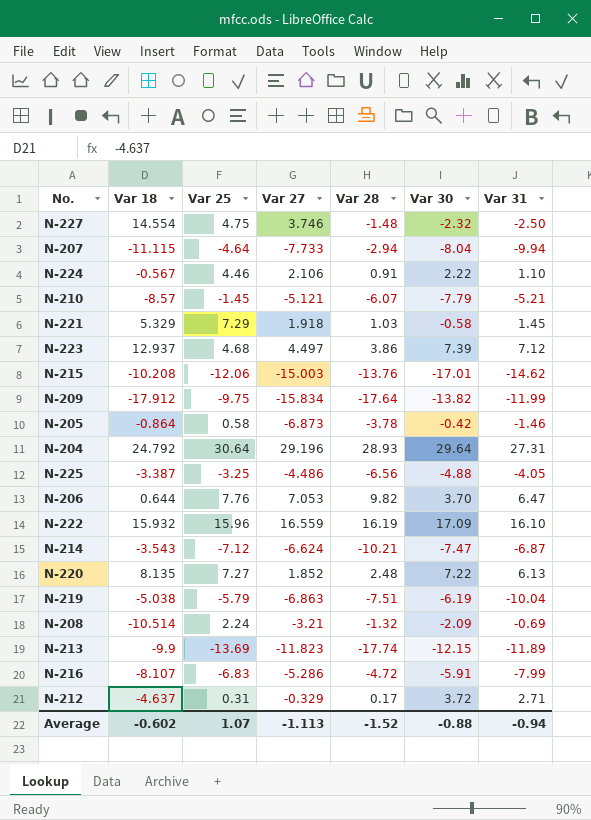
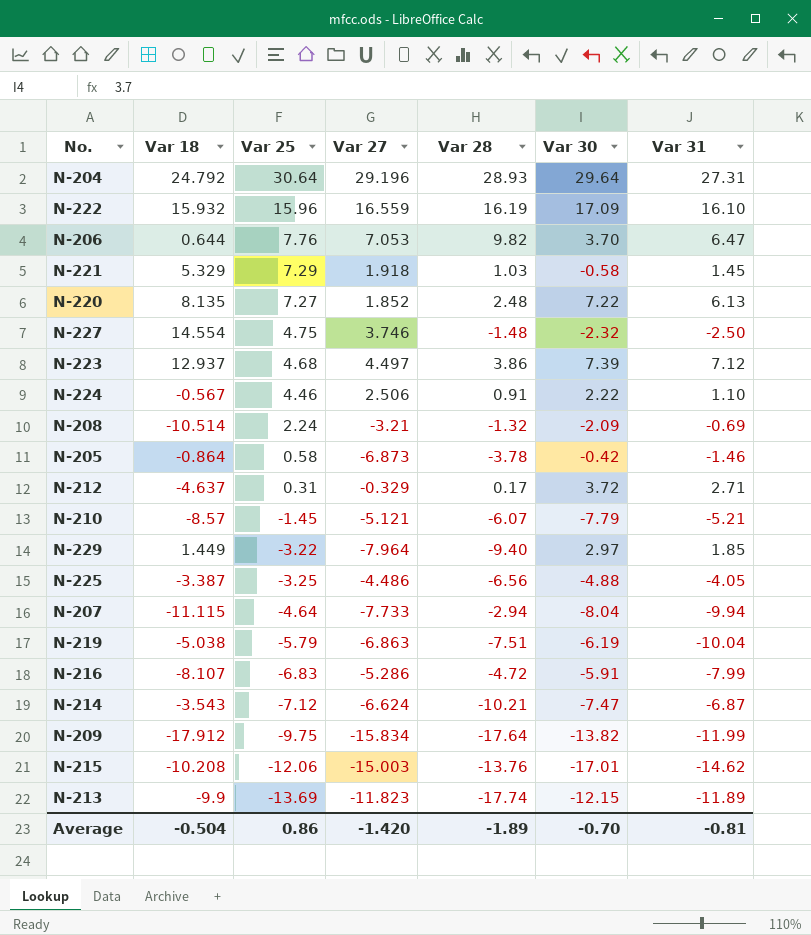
row order: none -> Var 25 descending
N-224 | Var 27: 2.106 -> 2.506
row N-229: none -> 1.449 | -3.22 | -7.964 | -9.40 | 2.97 | 1.85
Average | Var 18: -0.602 -> -0.504
Average | Var 25: 1.07 -> 0.86
Average | Var 27: -1.113 -> -1.420
Average | Var 28: -1.52 -> -1.89
Average | Var 30: -0.88 -> -0.70
Average | Var 31: -0.94 -> -0.81

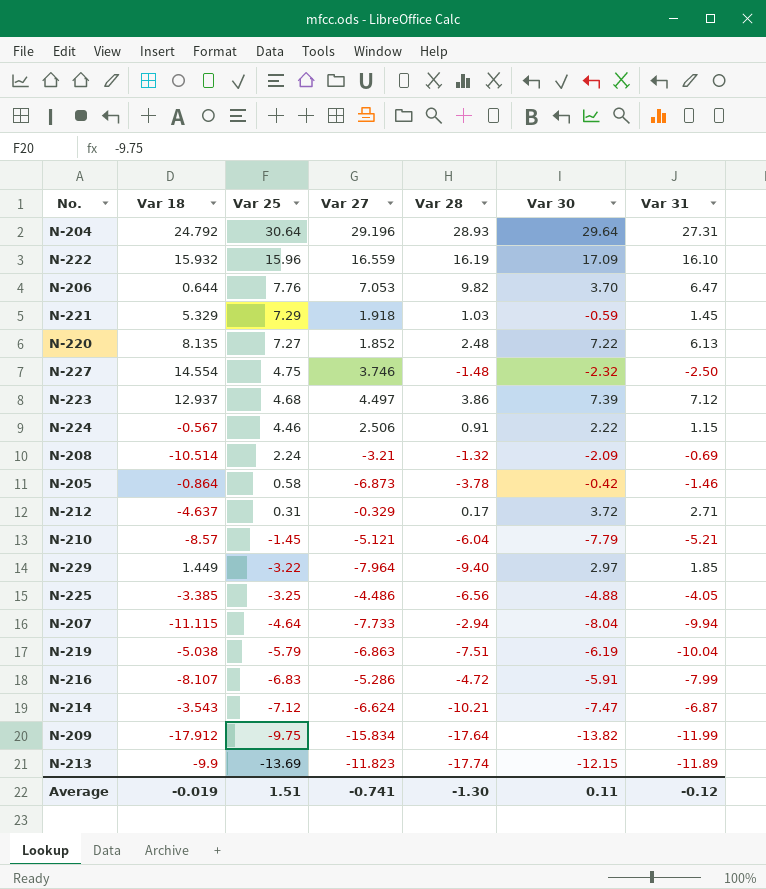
row N-215: -10.208 | -12.06 | -15.003 | -13.76 | -17.01 | -14.62 -> none
N-221 | Var 30: -0.58 -> -0.59
N-224 | Var 31: 1.10 -> 1.15
N-210 | Var 28: -6.07 -> -6.04
N-225 | Var 18: -3.387 -> -3.385
Average | Var 18: -0.504 -> -0.019
Average | Var 25: 0.86 -> 1.51
Average | Var 27: -1.420 -> -0.741
Average | Var 28: -1.89 -> -1.30
Average | Var 30: -0.70 -> 0.11
Average | Var 31: -0.81 -> -0.12

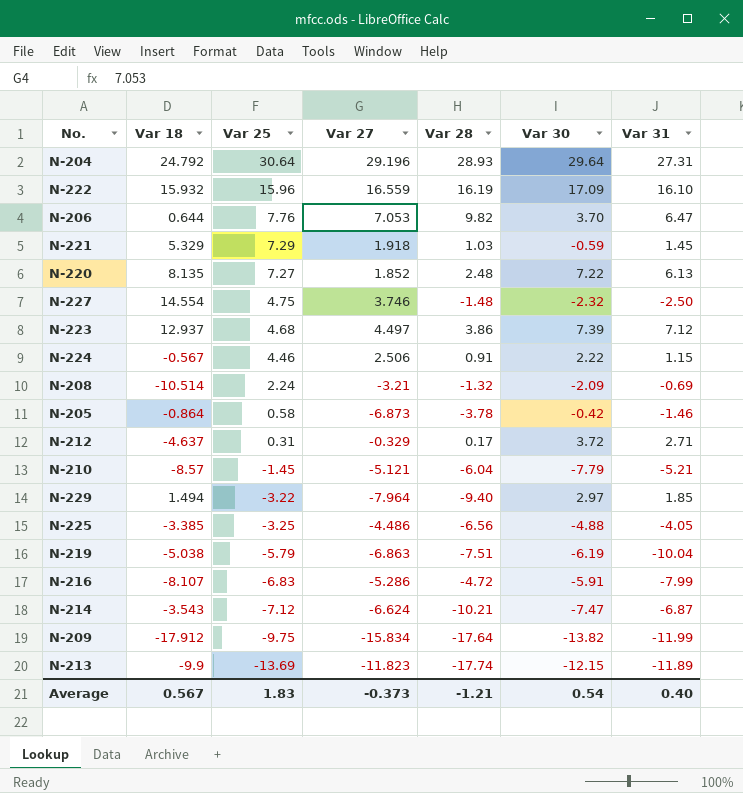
row N-207: -11.115 | -4.64 | -7.733 | -2.94 | -8.04 | -9.94 -> none
N-229 | Var 18: 1.449 -> 1.494
Average | Var 18: -0.019 -> 0.567
Average | Var 25: 1.51 -> 1.83
Average | Var 27: -0.741 -> -0.373
Average | Var 28: -1.30 -> -1.21
Average | Var 30: 0.11 -> 0.54
Average | Var 31: -0.12 -> 0.40

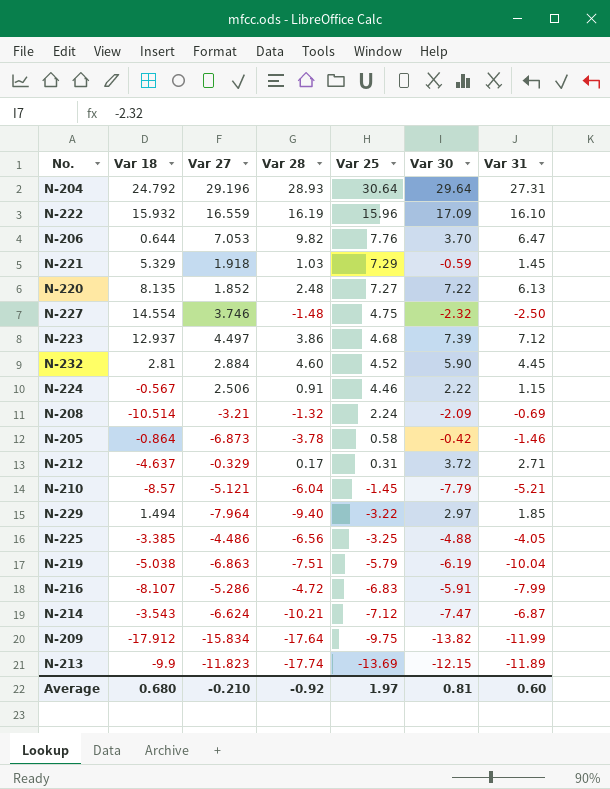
column Var 25 | position: 3 -> 5
row N-232: none -> 2.81 | 2.884 | 4.60 | 4.52 | 5.90 | 4.45
Average | Var 18: 0.567 -> 0.680
Average | Var 27: -0.373 -> -0.210
Average | Var 28: -1.21 -> -0.92
Average | Var 25: 1.83 -> 1.97
Average | Var 30: 0.54 -> 0.81
Average | Var 31: 0.40 -> 0.60

